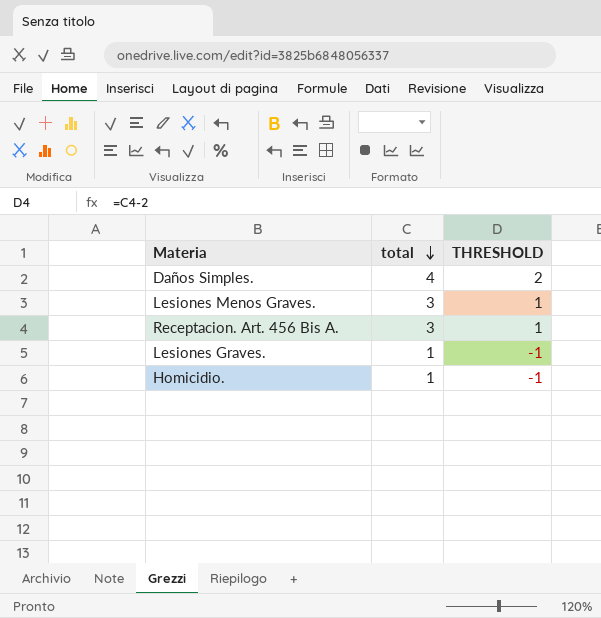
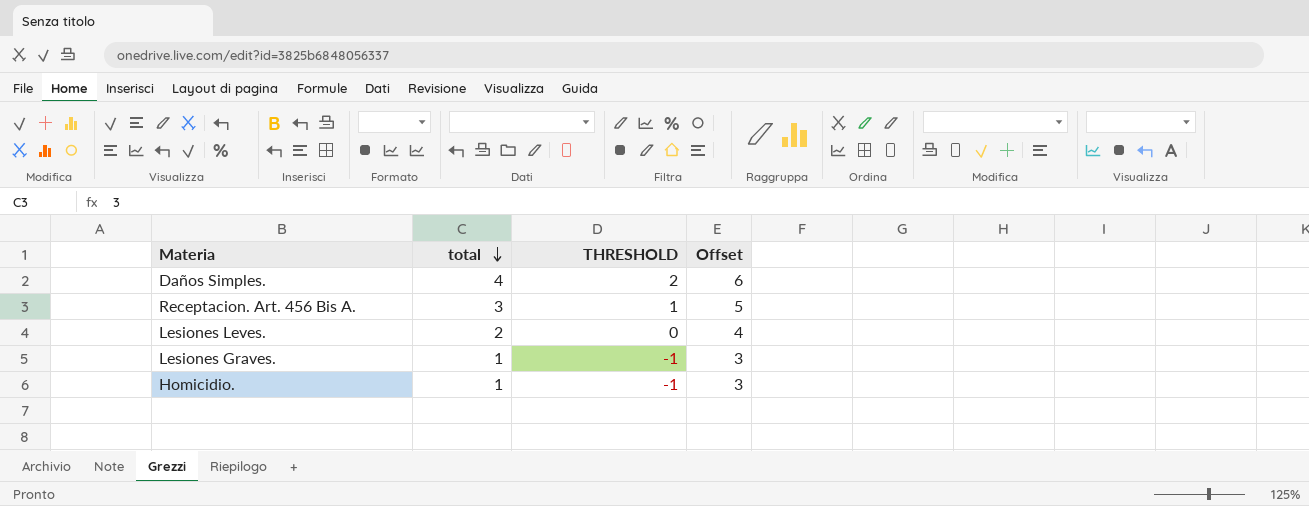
column Offset | formula: none -> [total] + 2
row Lesiones Menos Graves.: 3 | 1 -> none
row Lesiones Leves.: none -> 2 | 0 | 4

